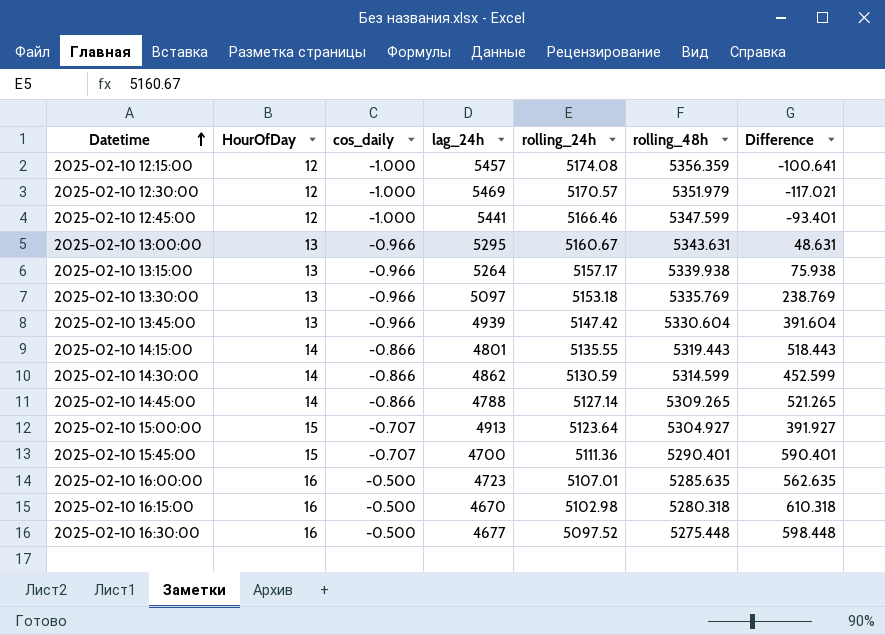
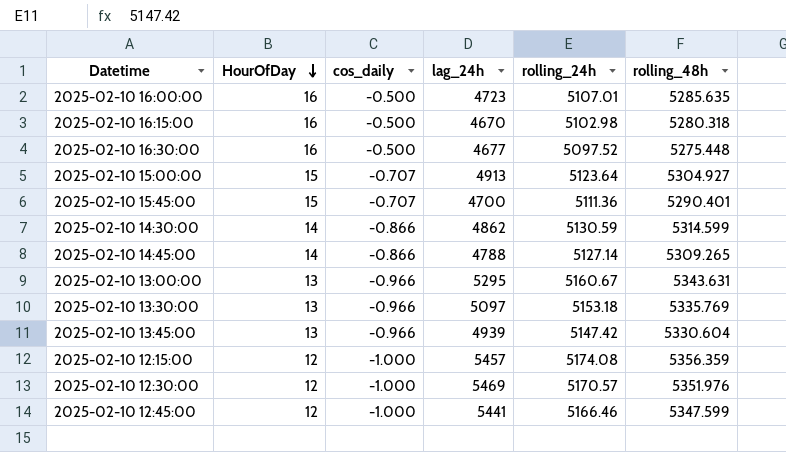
row order: Datetime ascending -> HourOfDay descending
column Difference | formula: [rolling_48h] - [lag_24h] -> none
row 2025-02-10 13:15:00: 13 | -0.966 | 5264 | 5157.17 | 5339.938 | 75.938 -> none
row 2025-02-10 14:15:00: 14 | -0.866 | 4801 | 5135.55 | 5319.443 | 518.443 -> none
2025-02-10 12:30:00 | rolling_48h: 5351.979 -> 5351.976

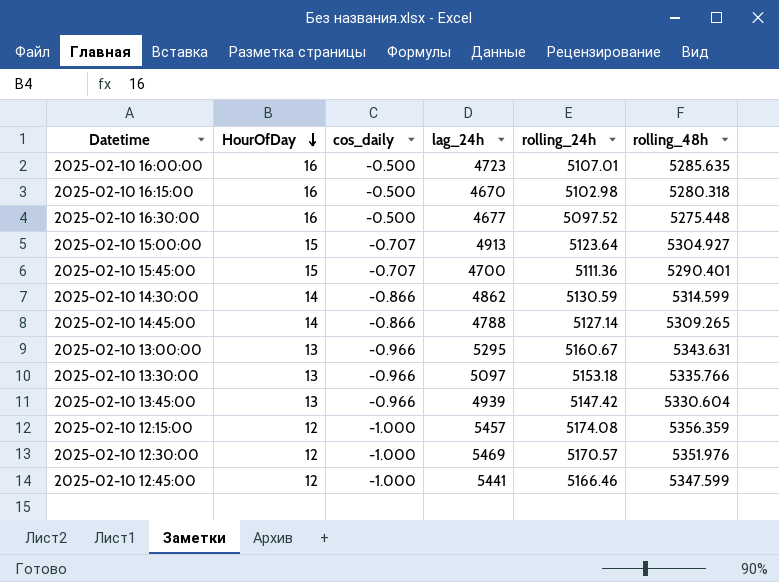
2025-02-10 13:30:00 | rolling_48h: 5335.769 -> 5335.766

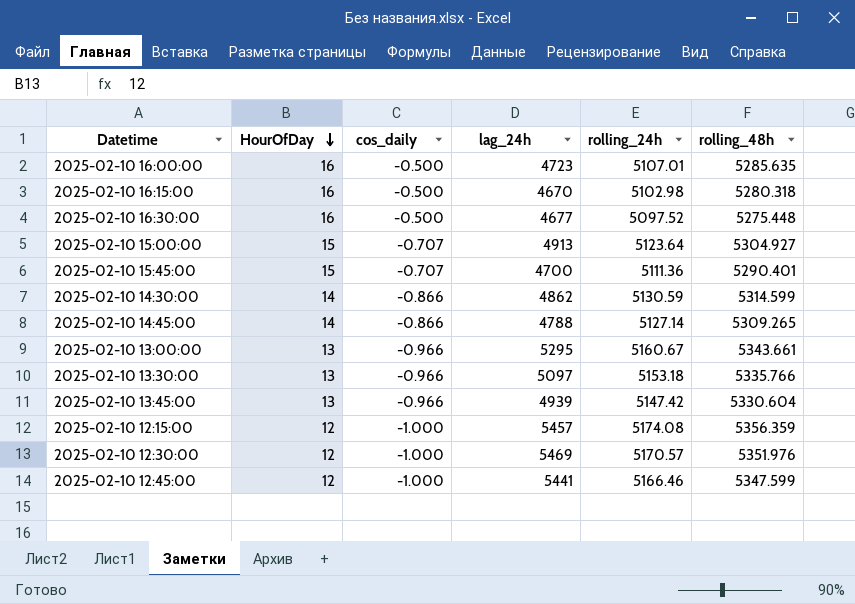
2025-02-10 13:00:00 | rolling_48h: 5343.631 -> 5343.661

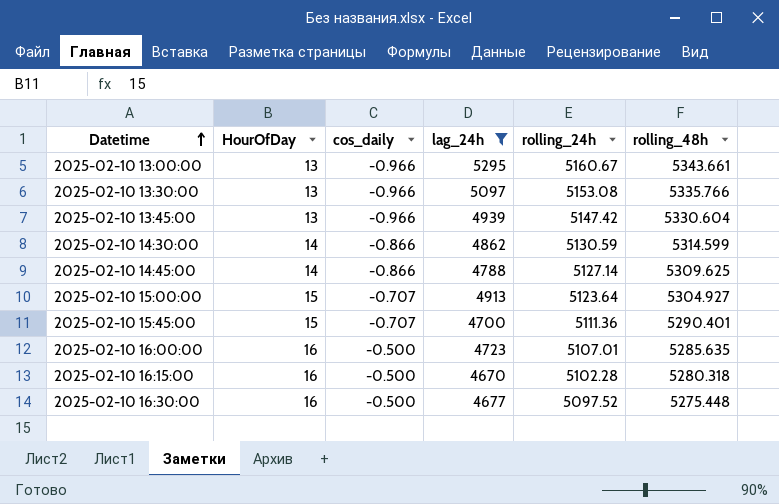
filter: none -> lag_24h <= 5295
row order: HourOfDay descending -> Datetime ascending
2025-02-10 13:30:00 | rolling_24h: 5153.18 -> 5153.08
2025-02-10 14:45:00 | rolling_48h: 5309.265 -> 5309.625
2025-02-10 16:15:00 | rolling_24h: 5102.98 -> 5102.28

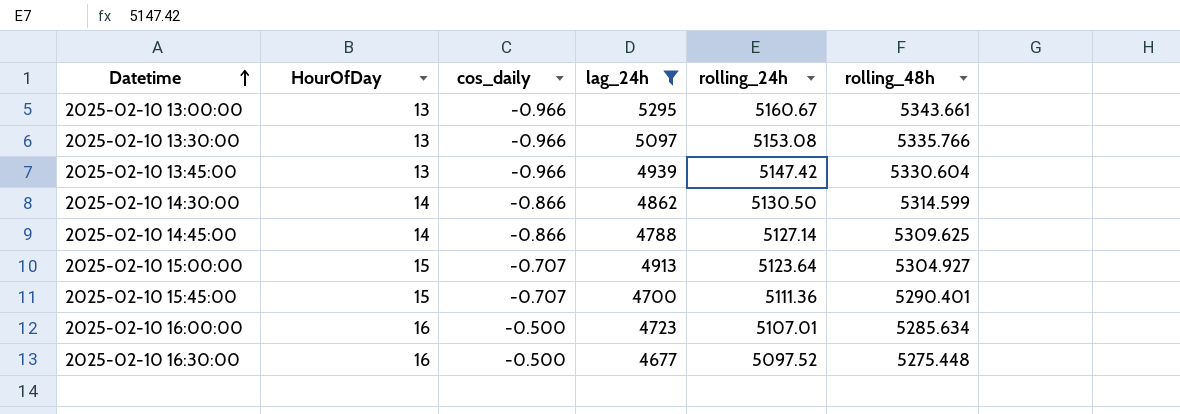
row 2025-02-10 16:15:00: 16 | -0.500 | 4670 | 5102.28 | 5280.318 -> none
2025-02-10 14:30:00 | rolling_24h: 5130.59 -> 5130.50
2025-02-10 16:00:00 | rolling_48h: 5285.635 -> 5285.634

